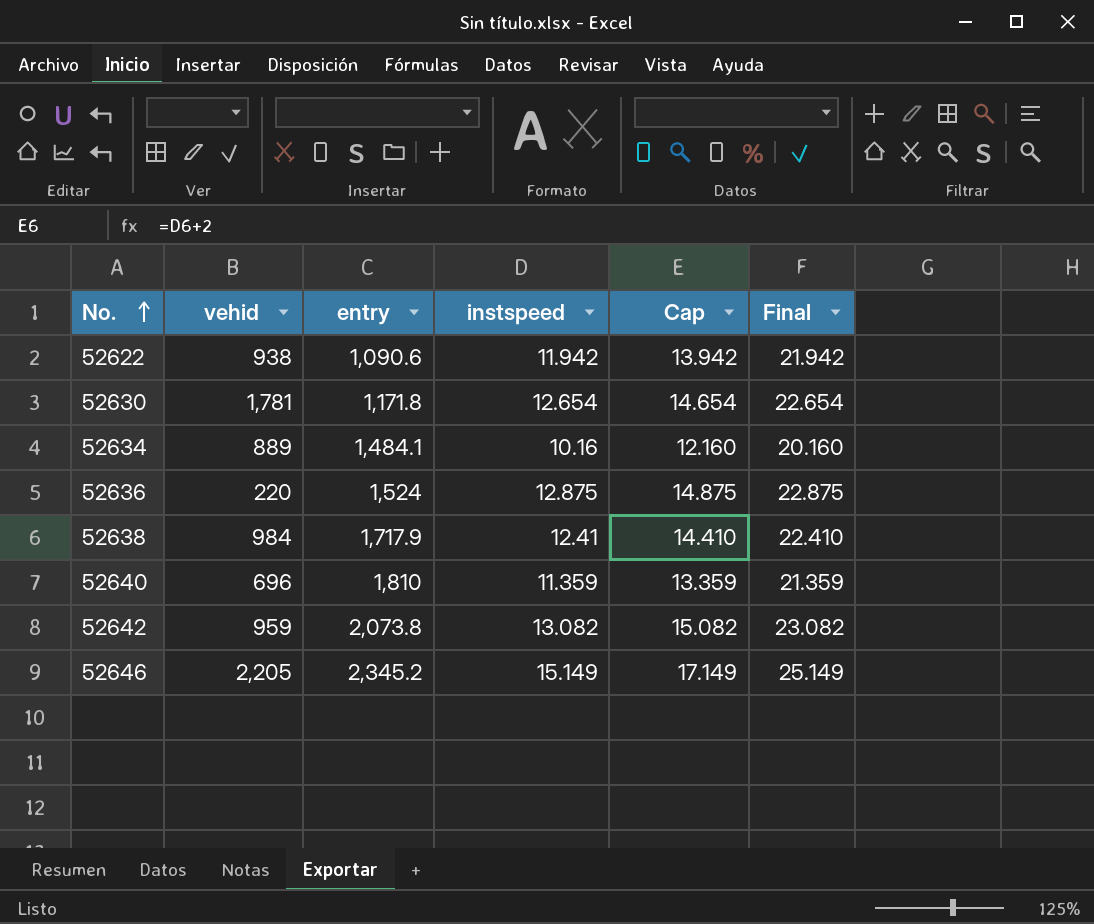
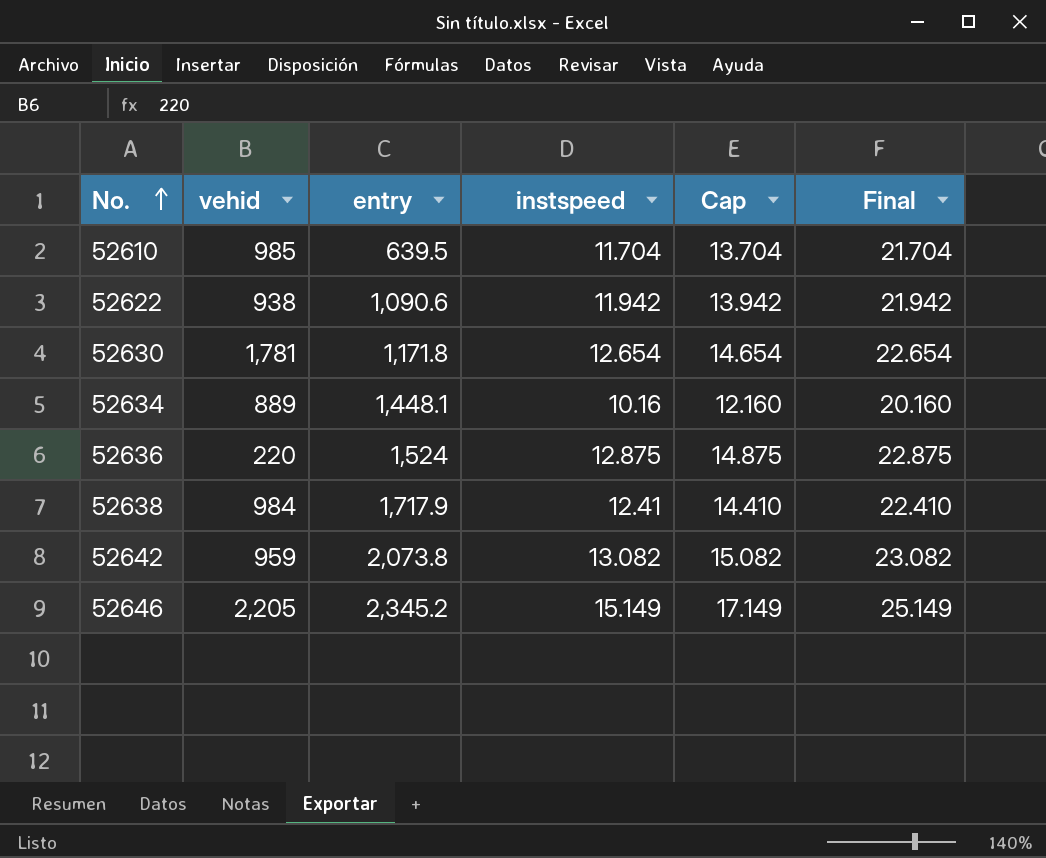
row 52640: 696 | 1,810 | 11.359 | 13.359 | 21.359 -> none
row 52610: none -> 985 | 639.5 | 11.704 | 13.704 | 21.704
52634 | entry: 1,484.1 -> 1,448.1

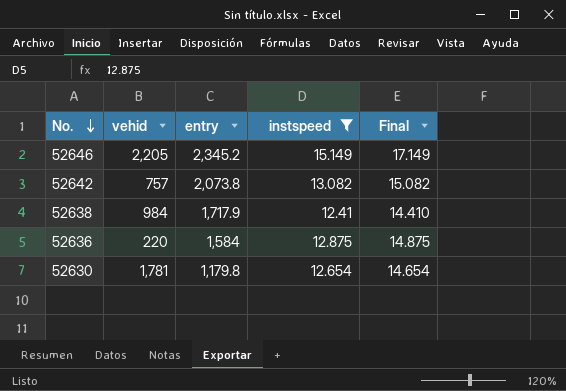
filter: none -> instspeed >= 12.41
row order: No. ascending -> No. descending
column Cap | formula: [instspeed] + 2 -> none
column Final | formula: [instspeed] + 10 -> [instspeed] + 2
52642 | vehid: 959 -> 757
52636 | entry: 1,524 -> 1,584
52630 | entry: 1,171.8 -> 1,179.8

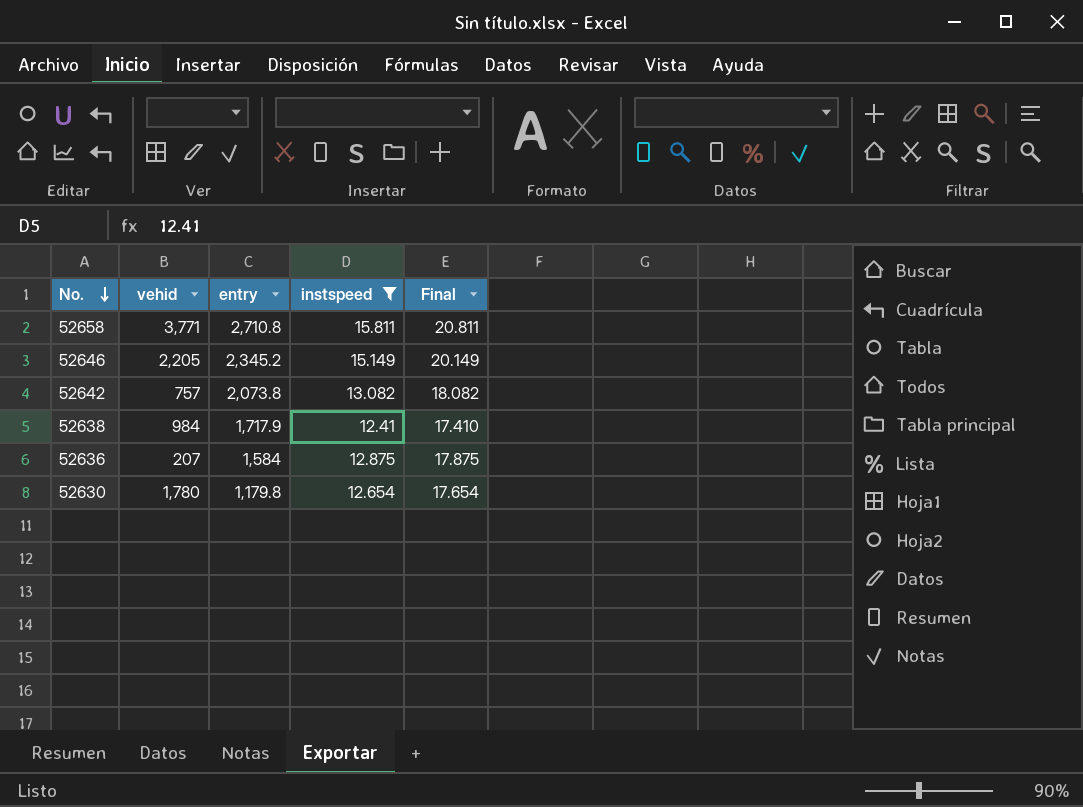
column Final | formula: [instspeed] + 2 -> [instspeed] + 5
row 52658: none -> 3,771 | 2,710.8 | 15.811 | 20.811
52636 | vehid: 220 -> 207
52630 | vehid: 1,781 -> 1,780

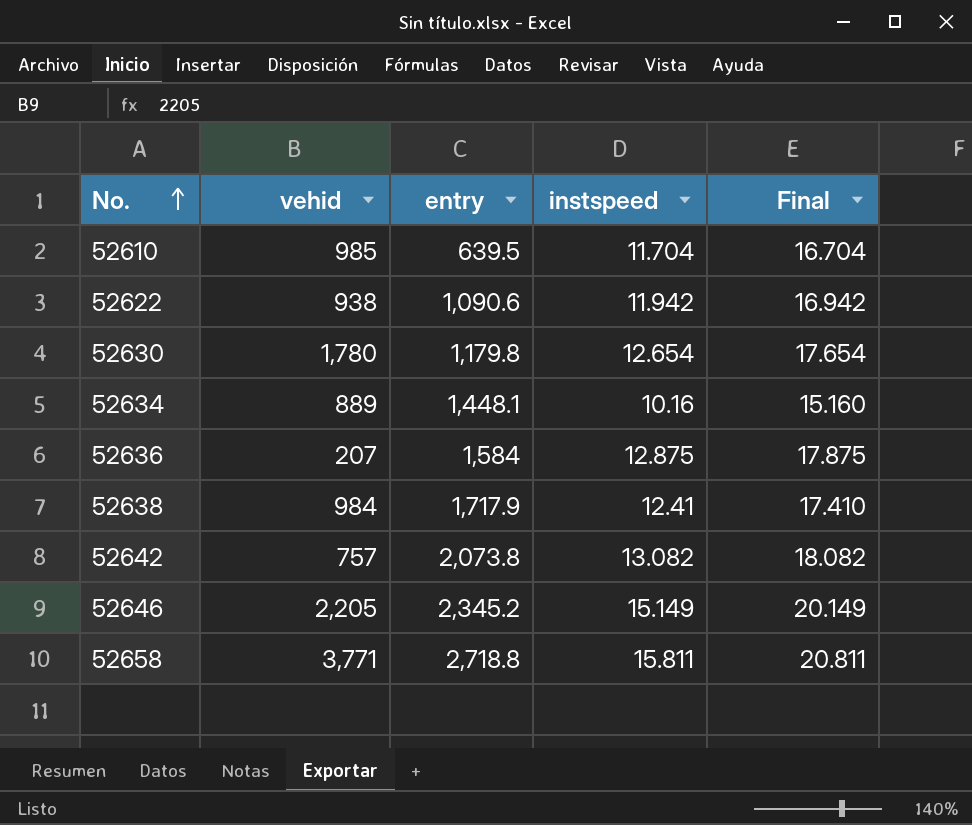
filter: instspeed >= 12.41 -> none
row order: No. descending -> No. ascending
52658 | entry: 2,710.8 -> 2,718.8

